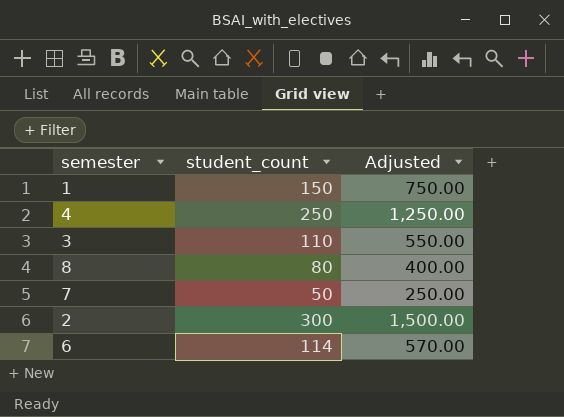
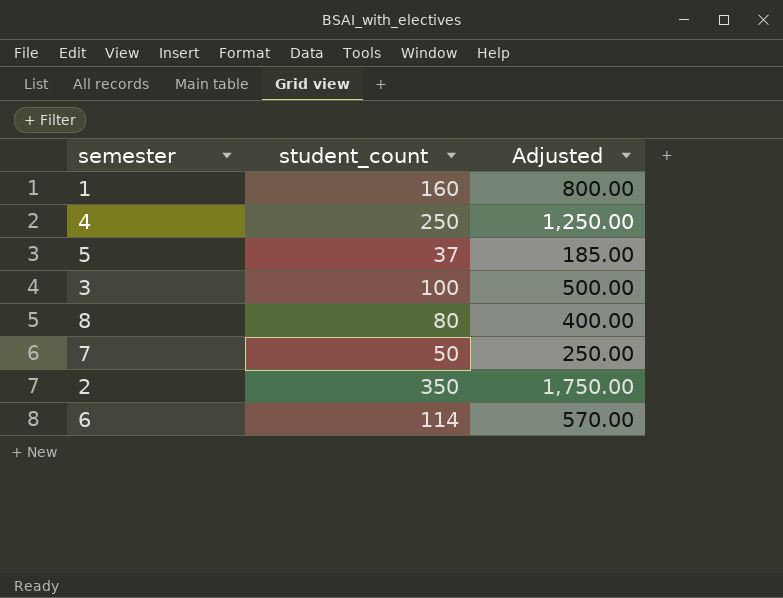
1 | student_count: 150 -> 160
1 | Adjusted: 750.00 -> 800.00
row 5: none -> 37 | 185.00
3 | student_count: 110 -> 100
3 | Adjusted: 550.00 -> 500.00
2 | student_count: 300 -> 350
2 | Adjusted: 1,500.00 -> 1,750.00

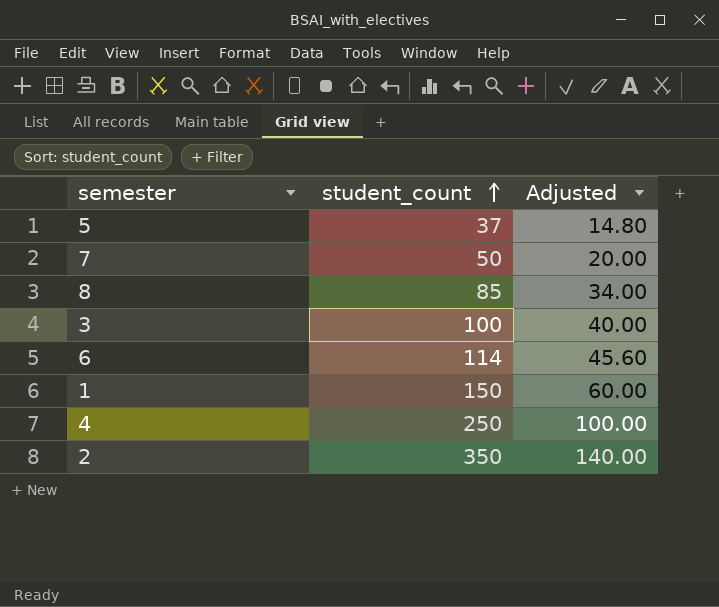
row order: none -> student_count ascending
column Adjusted | formula: [student_count] * 5 -> [student_count] * 0.4
8 | student_count: 80 -> 85
1 | student_count: 160 -> 150

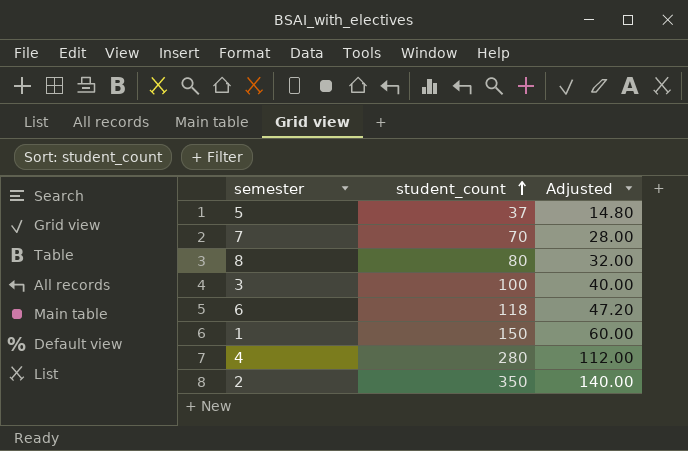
7 | student_count: 50 -> 70
7 | Adjusted: 20.00 -> 28.00
8 | student_count: 85 -> 80
8 | Adjusted: 34.00 -> 32.00
6 | student_count: 114 -> 118
6 | Adjusted: 45.60 -> 47.20
4 | student_count: 250 -> 280
4 | Adjusted: 100.00 -> 112.00

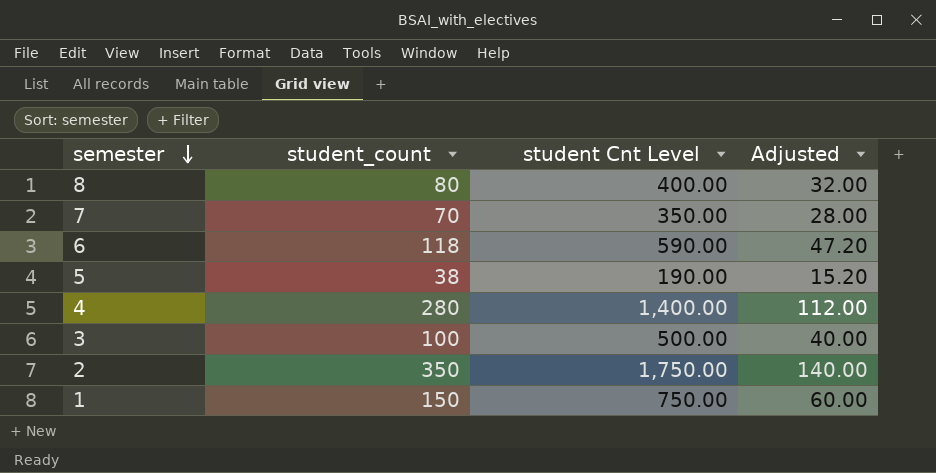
row order: student_count ascending -> semester descending
column student Cnt Level | formula: none -> [student_count] * 5
5 | student_count: 37 -> 38
5 | Adjusted: 14.80 -> 15.20

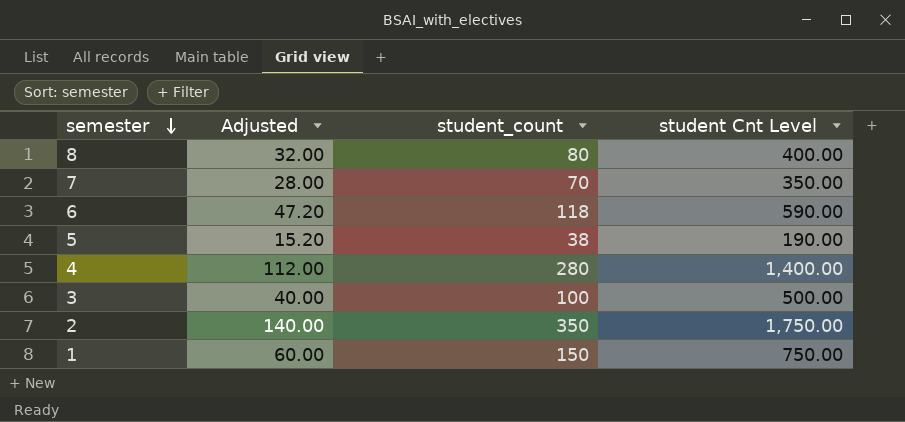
column Adjusted | position: 4 -> 2

